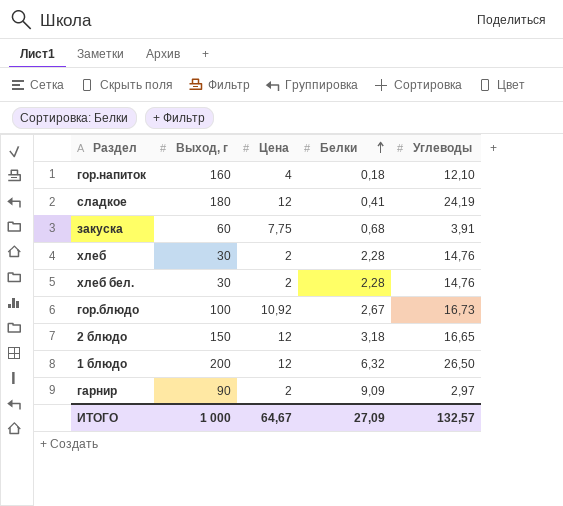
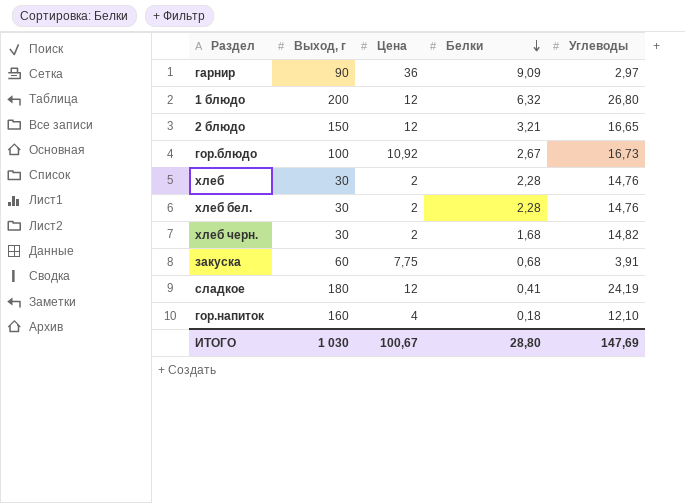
row order: Белки ascending -> Белки descending
гарнир | Цена: 2 -> 36
1 блюдо | Углеводы: 26,50 -> 26,80
2 блюдо | Белки: 3,18 -> 3,21
row хлеб черн.: none -> 30 | 2 | 1,68 | 14,82
ИТОГО | Выход, г: 1 000 -> 1 030
ИТОГО | Цена: 64,67 -> 100,67
ИТОГО | Белки: 27,09 -> 28,80
ИТОГО | Углеводы: 132,57 -> 147,69

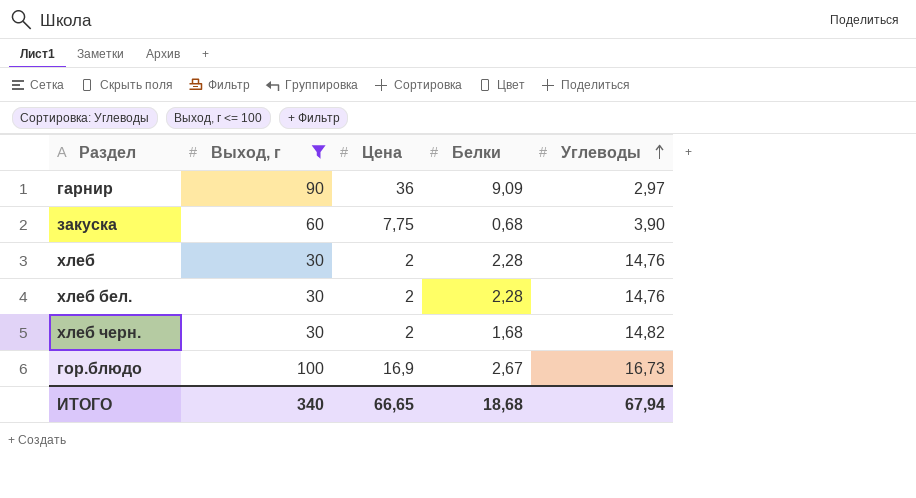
filter: none -> Выход, г <= 100
row order: Белки descending -> Углеводы ascending
закуска | Углеводы: 3,91 -> 3,90
гор.блюдо | Цена: 10,92 -> 16,9
ИТОГО | Выход, г: 1 030 -> 340
ИТОГО | Цена: 100,67 -> 66,65
ИТОГО | Белки: 28,80 -> 18,68
ИТОГО | Углеводы: 147,69 -> 67,94

